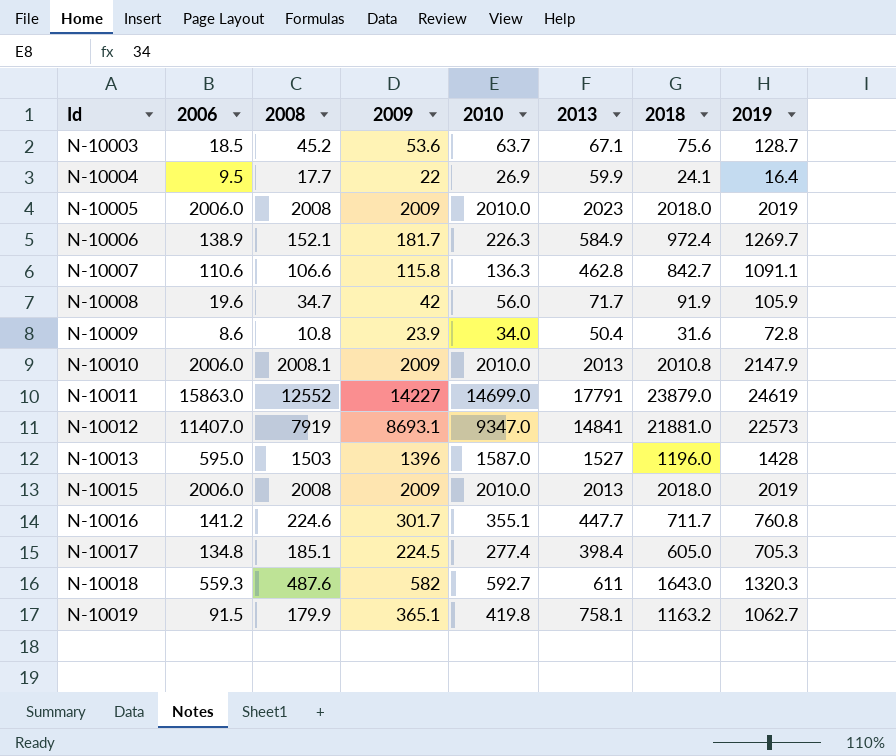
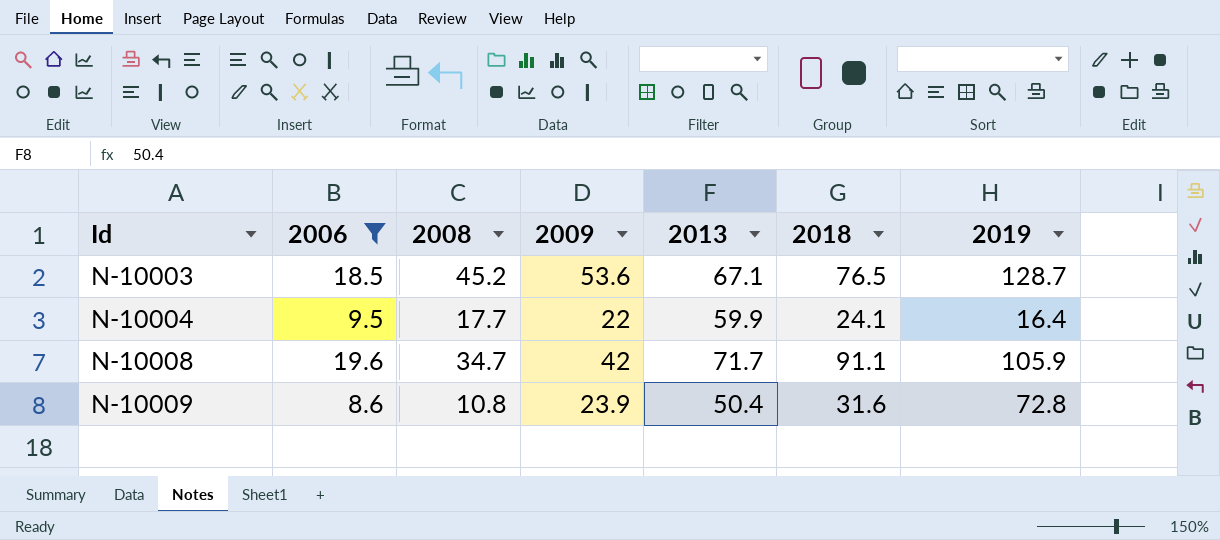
filter: none -> 2006 <= 19.6
column 2010 | position: 5 -> none
N-10003 | 2018: 75.6 -> 76.5
N-10008 | 2018: 91.9 -> 91.1

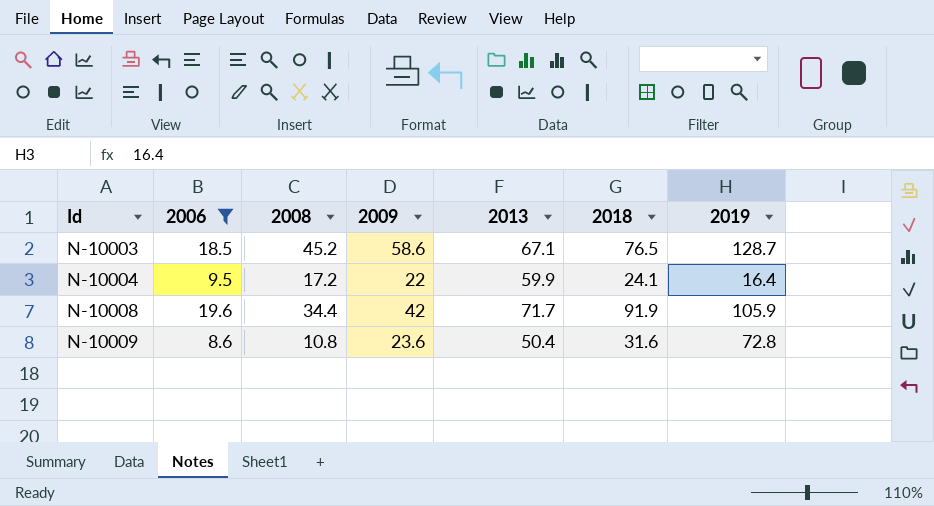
N-10003 | 2009: 53.6 -> 58.6
N-10004 | 2008: 17.7 -> 17.2
N-10008 | 2008: 34.7 -> 34.4
N-10008 | 2018: 91.1 -> 91.9
N-10009 | 2009: 23.9 -> 23.6

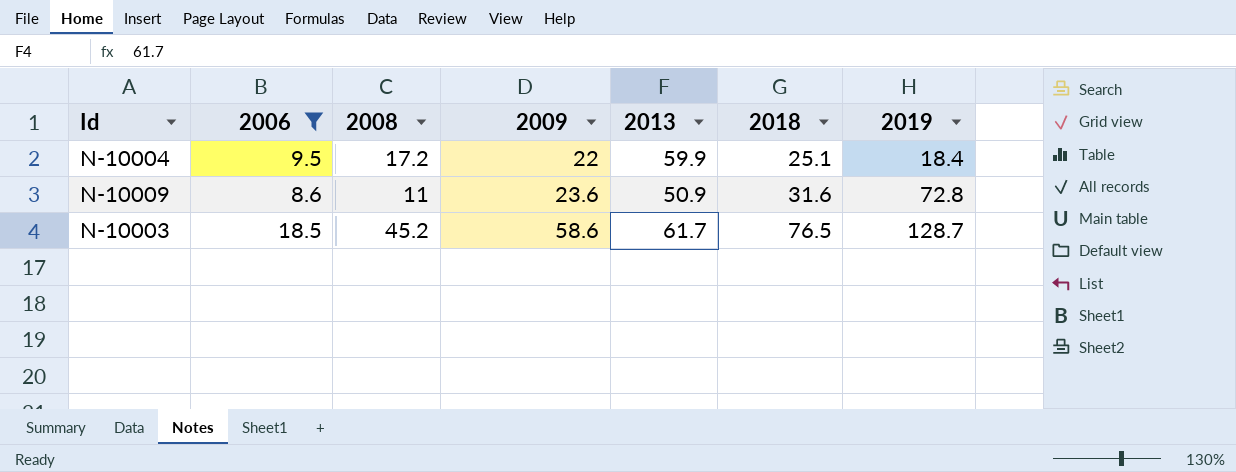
row order: Id ascending -> 2009 ascending
row N-10008: 19.6 | 34.4 | 42 | 71.7 | 91.9 | 105.9 -> none
N-10004 | 2018: 24.1 -> 25.1
N-10004 | 2019: 16.4 -> 18.4
N-10009 | 2008: 10.8 -> 11
N-10009 | 2013: 50.4 -> 50.9
N-10003 | 2013: 67.1 -> 61.7

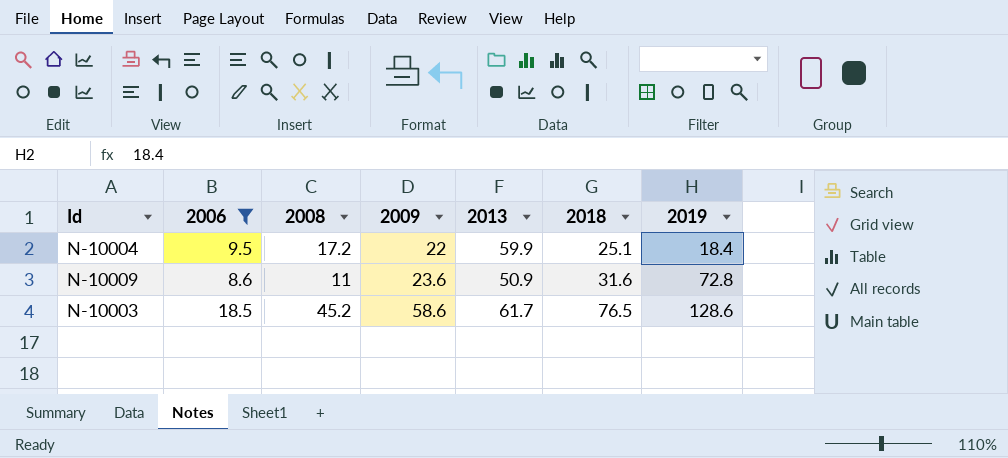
N-10003 | 2019: 128.7 -> 128.6

